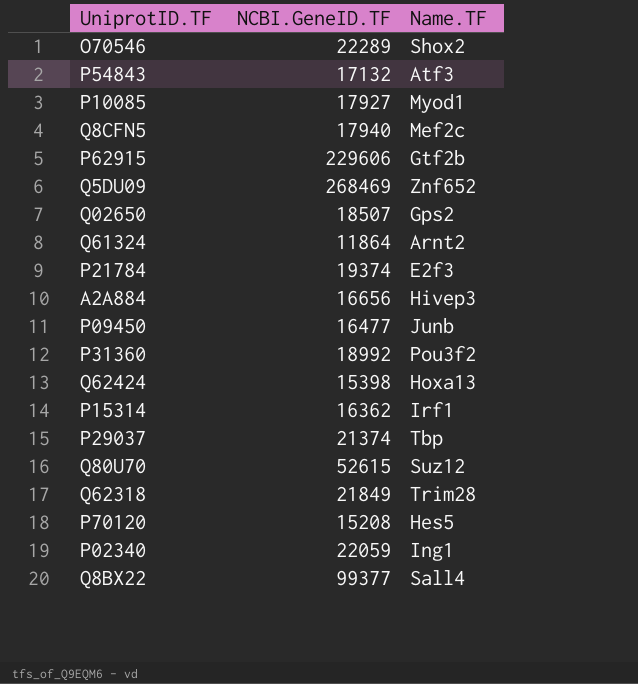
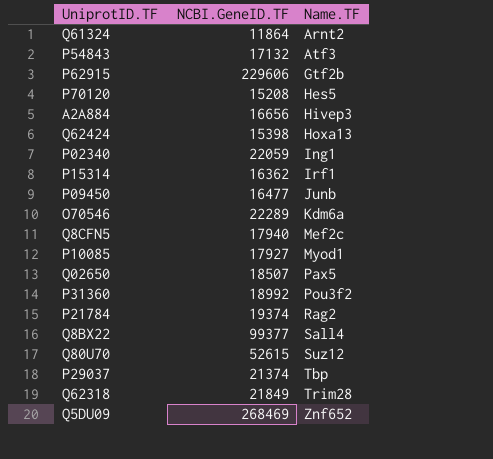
row order: none -> Name.TF ascending
O70546 | Name.TF: Shox2 -> Kdm6a
Q02650 | Name.TF: Gps2 -> Pax5
P21784 | Name.TF: E2f3 -> Rag2

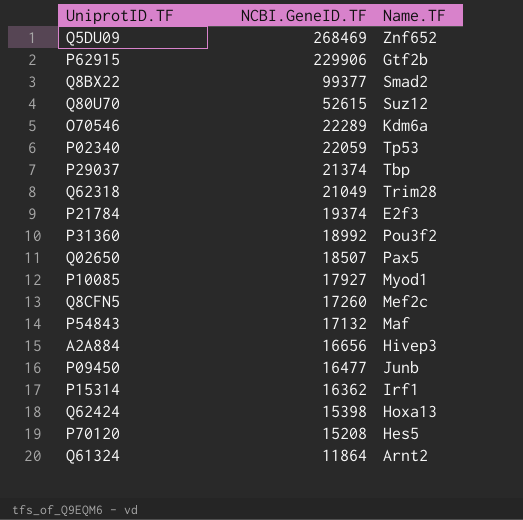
row order: Name.TF ascending -> NCBI.GeneID.TF descending
P62915 | NCBI.GeneID.TF: 229606 -> 229906
Q8BX22 | Name.TF: Sall4 -> Smad2
P02340 | Name.TF: Ing1 -> Tp53
Q62318 | NCBI.GeneID.TF: 21849 -> 21049
P21784 | Name.TF: Rag2 -> E2f3
Q8CFN5 | NCBI.GeneID.TF: 17940 -> 17260
P54843 | Name.TF: Atf3 -> Maf

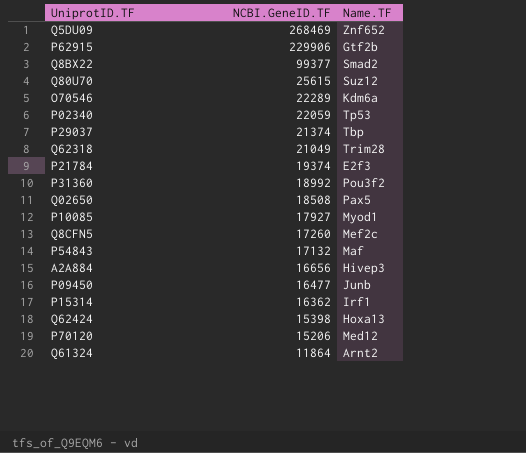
Q80U70 | NCBI.GeneID.TF: 52615 -> 25615
Q02650 | NCBI.GeneID.TF: 18507 -> 18508
P70120 | NCBI.GeneID.TF: 15208 -> 15206
P70120 | Name.TF: Hes5 -> Med12

